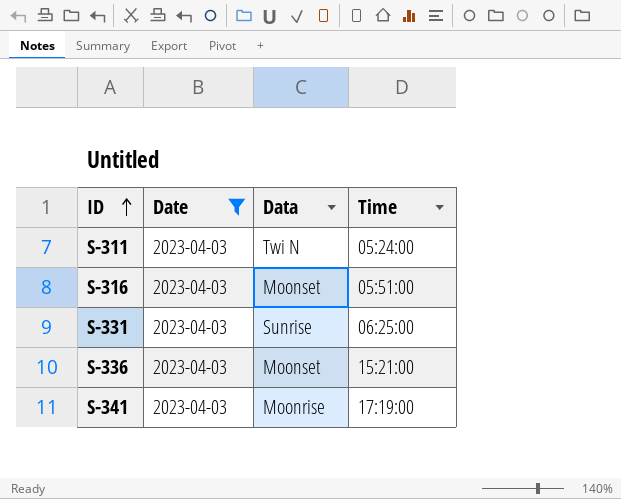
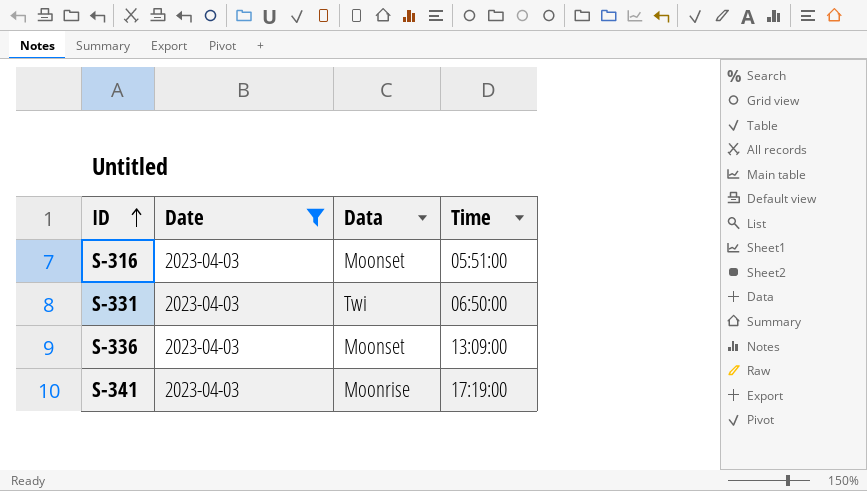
row S-311: 2023-04-03 | Twi N | 05:24:00 -> none
S-331 | Data: Sunrise -> Twi
S-331 | Time: 06:25:00 -> 06:50:00
S-336 | Time: 15:21:00 -> 13:09:00

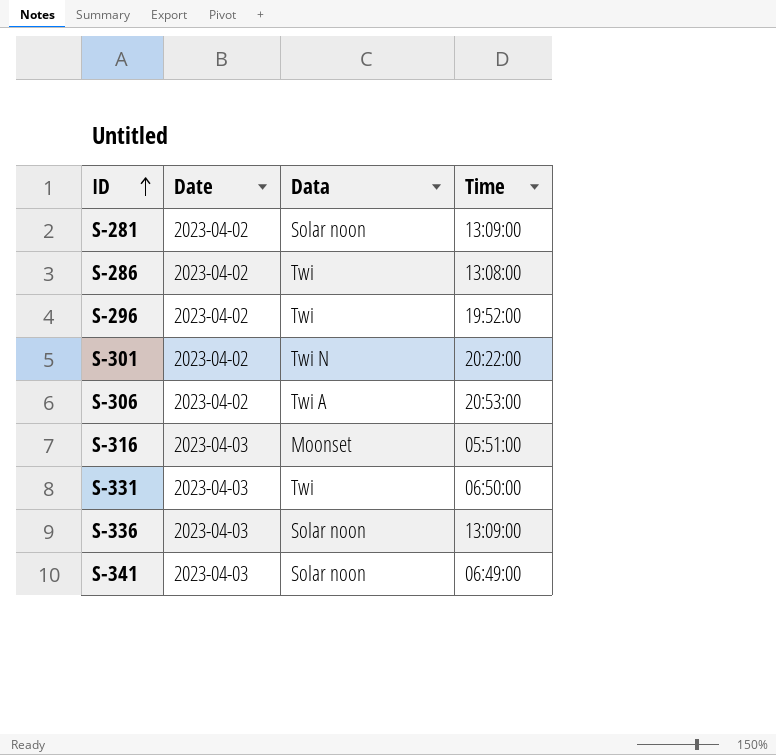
filter: Date = 2023-04-03 -> none
S-336 | Data: Moonset -> Solar noon
S-341 | Data: Moonrise -> Solar noon
S-341 | Time: 17:19:00 -> 06:49:00

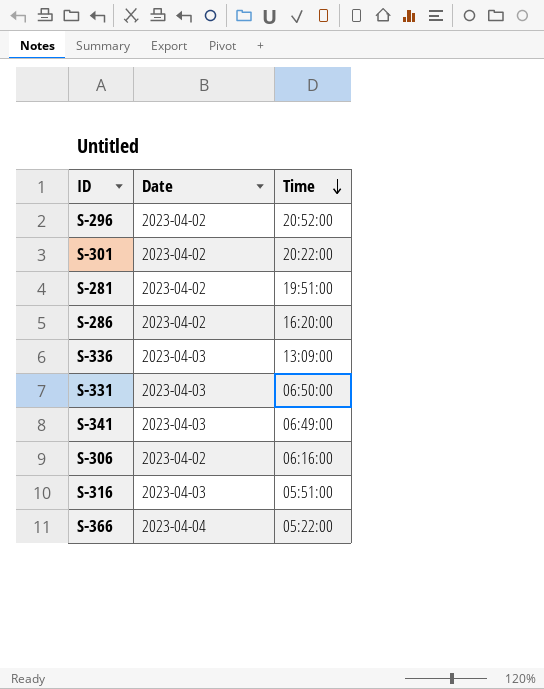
row order: ID ascending -> Time descending
column Data | position: 3 -> none
S-296 | Time: 19:52:00 -> 20:52:00
S-281 | Time: 13:09:00 -> 19:51:00
S-286 | Time: 13:08:00 -> 16:20:00
S-306 | Time: 20:53:00 -> 06:16:00
row S-366: none -> 2023-04-04 | 05:22:00

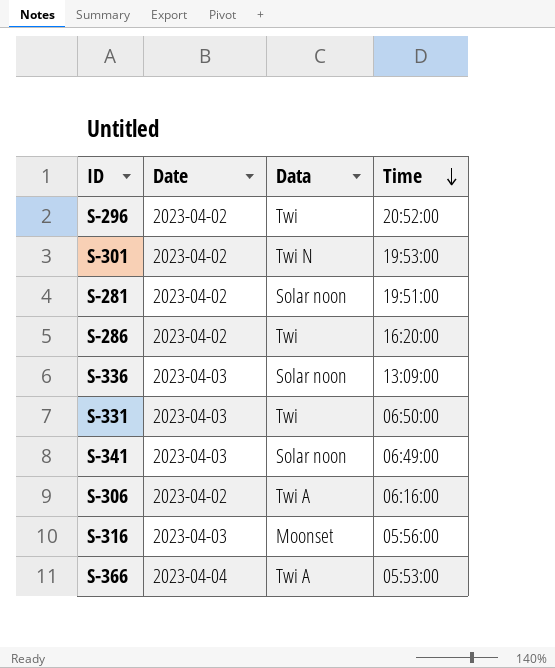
column Data | position: none -> 3
S-301 | Time: 20:22:00 -> 19:53:00
S-316 | Time: 05:51:00 -> 05:56:00
S-366 | Time: 05:22:00 -> 05:53:00

